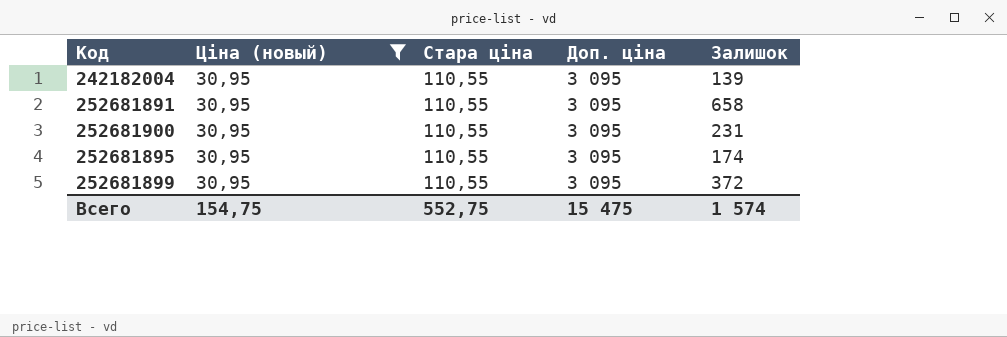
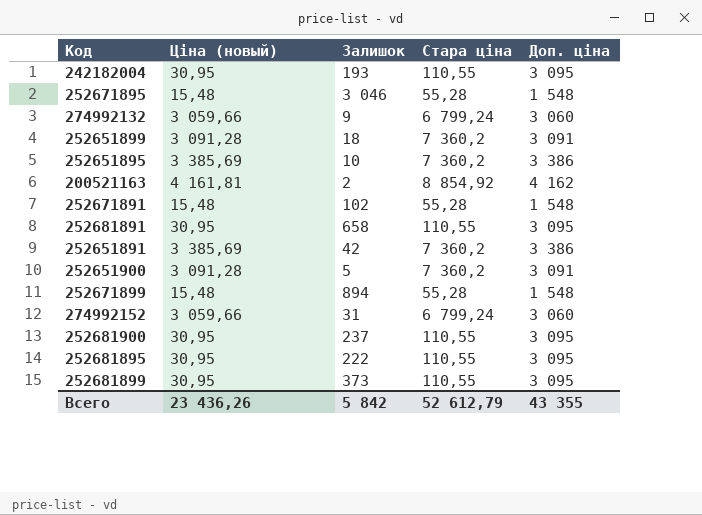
filter: Ціна (новый) = 30,95 -> none
column Залишок | position: 5 -> 3
242182004 | Залишок: 139 -> 193
252681900 | Залишок: 231 -> 237
252681895 | Залишок: 174 -> 222
252681899 | Залишок: 372 -> 373
Всего | Ціна (новый): 154,75 -> 23 436,26
Всего | Залишок: 1 574 -> 5 842
Всего | Стара ціна: 552,75 -> 52 612,79
Всего | Доп. ціна: 15 475 -> 43 355

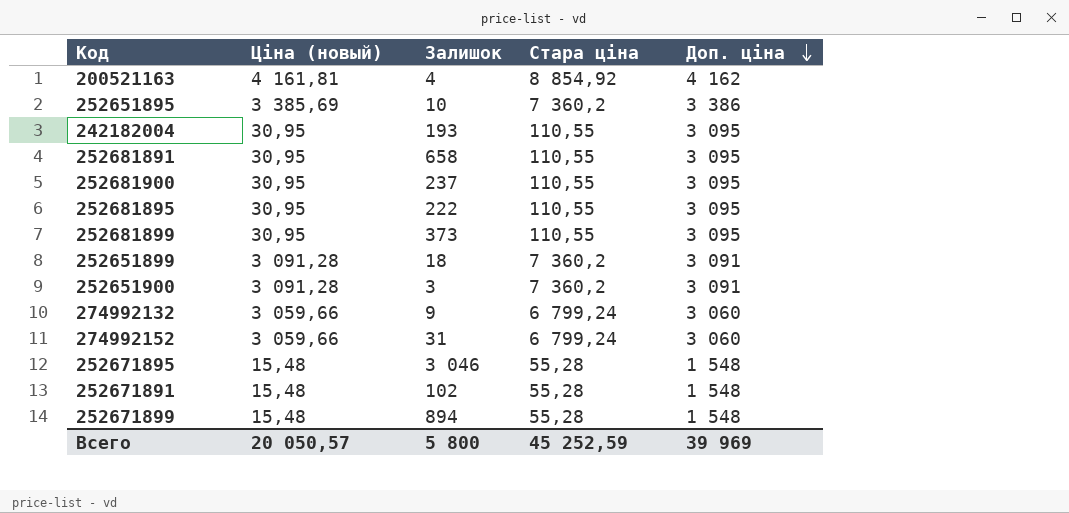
row order: none -> Доп. ціна descending
row 252651891: 3 385,69 | 42 | 7 360,2 | 3 386 -> none
200521163 | Залишок: 2 -> 4
252651900 | Залишок: 5 -> 3
Всего | Ціна (новый): 23 436,26 -> 20 050,57
Всего | Залишок: 5 842 -> 5 800
Всего | Стара ціна: 52 612,79 -> 45 252,59
Всего | Доп. ціна: 43 355 -> 39 969

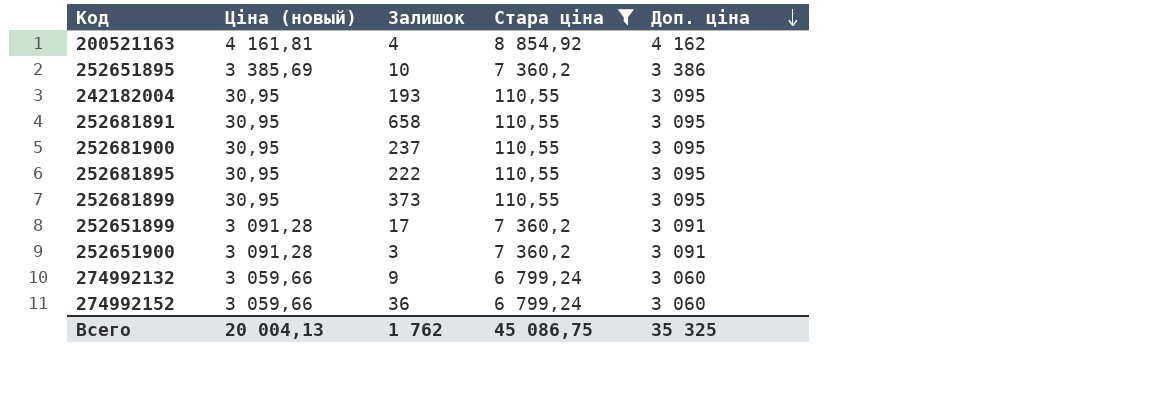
filter: none -> Стара ціна != 55,28
252651899 | Залишок: 18 -> 17
274992152 | Залишок: 31 -> 36
Всего | Ціна (новый): 20 050,57 -> 20 004,13
Всего | Залишок: 5 800 -> 1 762
Всего | Стара ціна: 45 252,59 -> 45 086,75
Всего | Доп. ціна: 39 969 -> 35 325

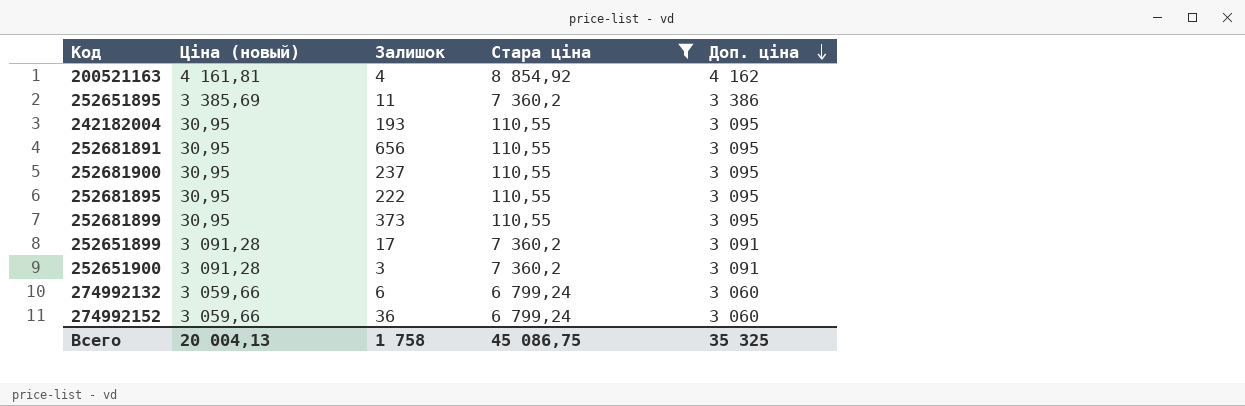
252651895 | Залишок: 10 -> 11
252681891 | Залишок: 658 -> 656
274992132 | Залишок: 9 -> 6
Всего | Залишок: 1 762 -> 1 758

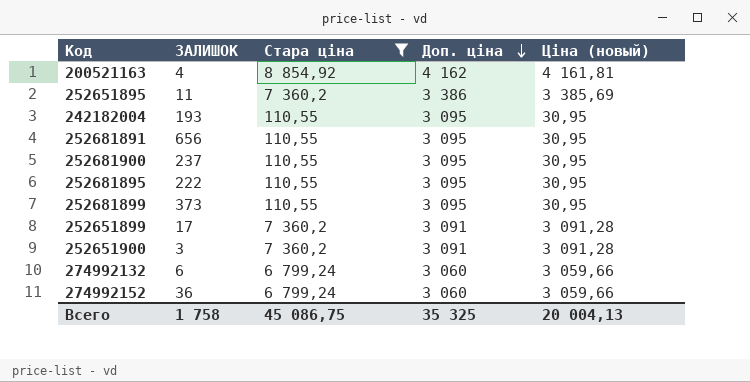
column name: Залишок -> ЗАЛИШОК
column Ціна (новый) | position: 2 -> 5

